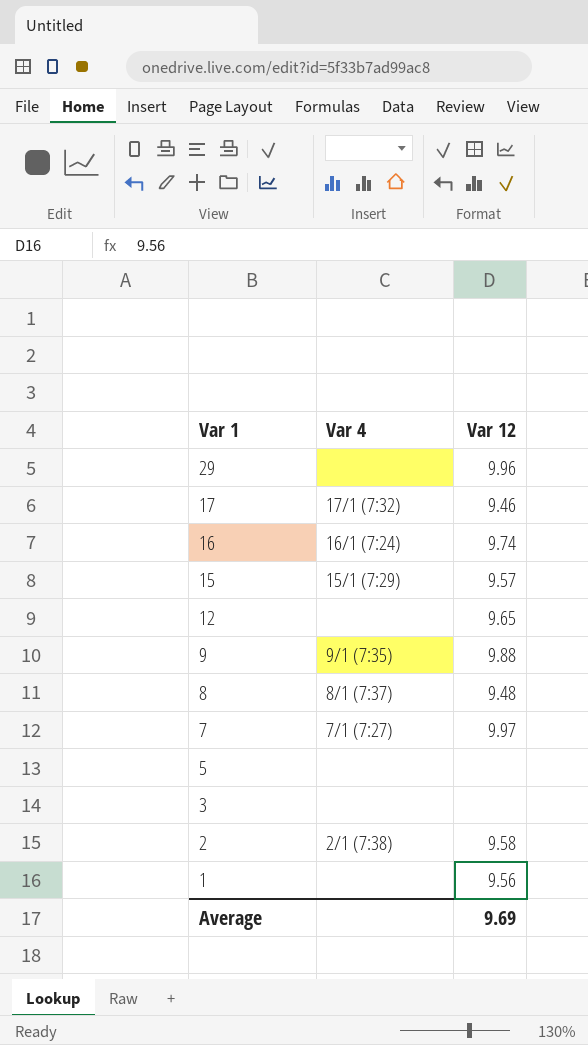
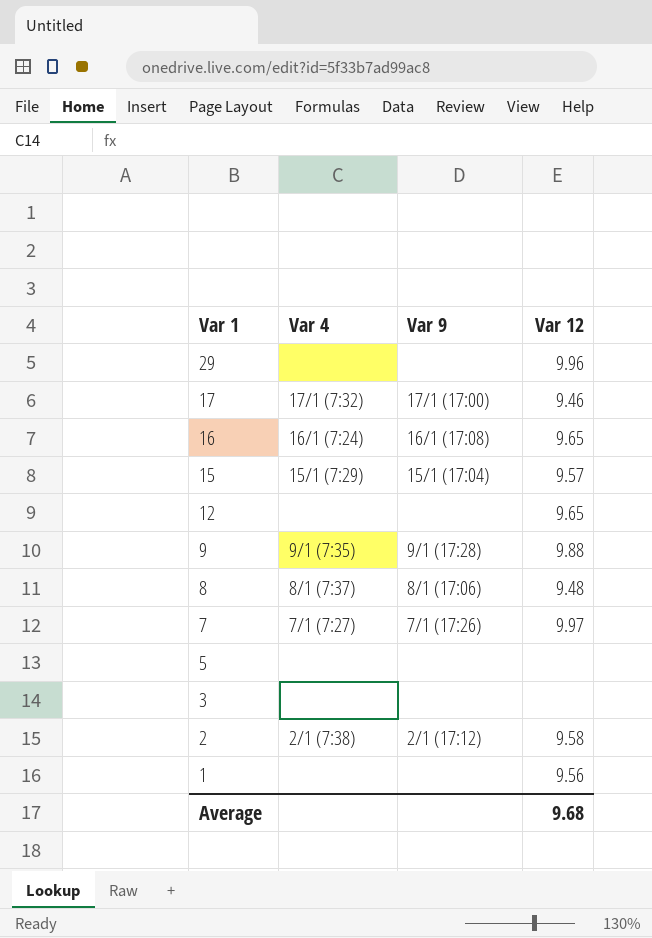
column Var 9 | position: none -> 3
16 | Var 12: 9.74 -> 9.65
Average | Var 12: 9.69 -> 9.68

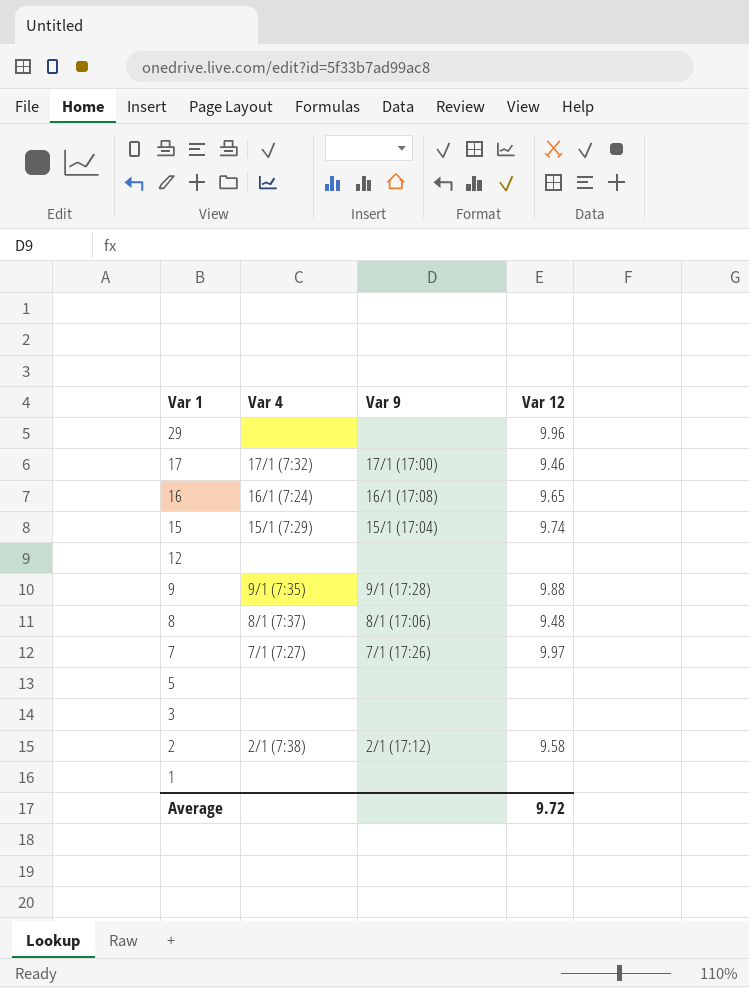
15 | Var 12: 9.57 -> 9.74
12 | Var 12: 9.65 -> none
1 | Var 12: 9.56 -> none
Average | Var 12: 9.68 -> 9.72

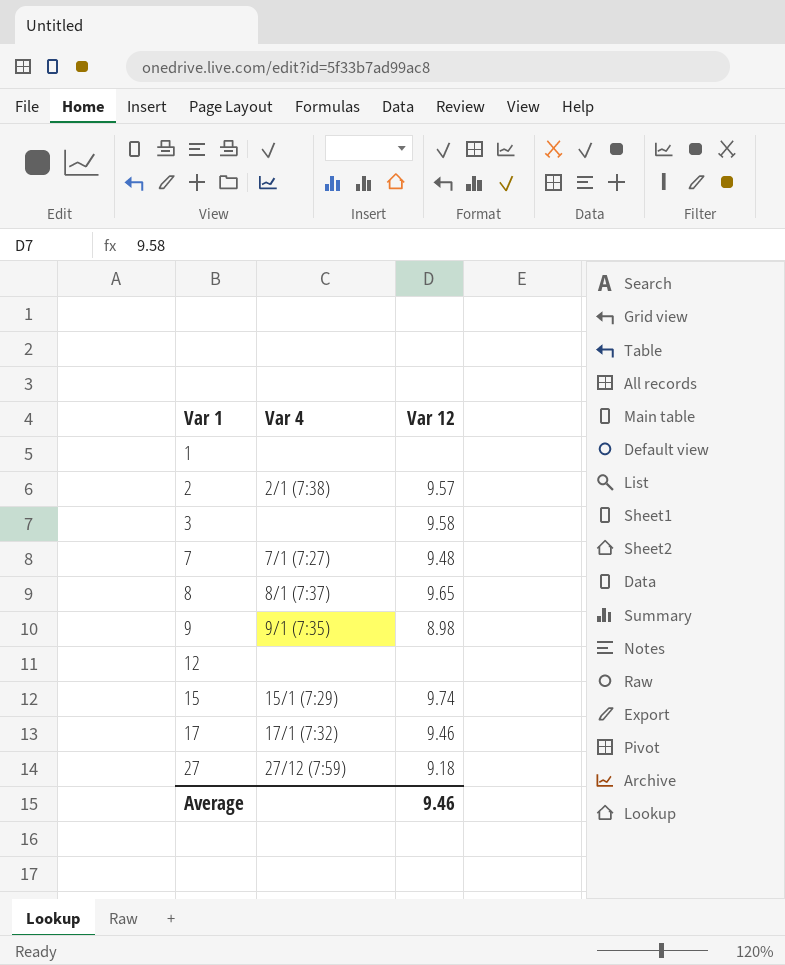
row order: Var 1 descending -> Var 1 ascending
column Var 9 | position: 3 -> none
row 29: none | none | 9.96 -> none
row 16: 16/1 (7:24) | 16/1 (17:08) | 9.65 -> none
row 5: none | none | none -> none
2 | Var 12: 9.58 -> 9.57
3 | Var 12: none -> 9.58
7 | Var 12: 9.97 -> 9.48
8 | Var 12: 9.48 -> 9.65
9 | Var 12: 9.88 -> 8.98
row 27: none -> 27/12 (7:59) | 9.18
Average | Var 12: 9.72 -> 9.46

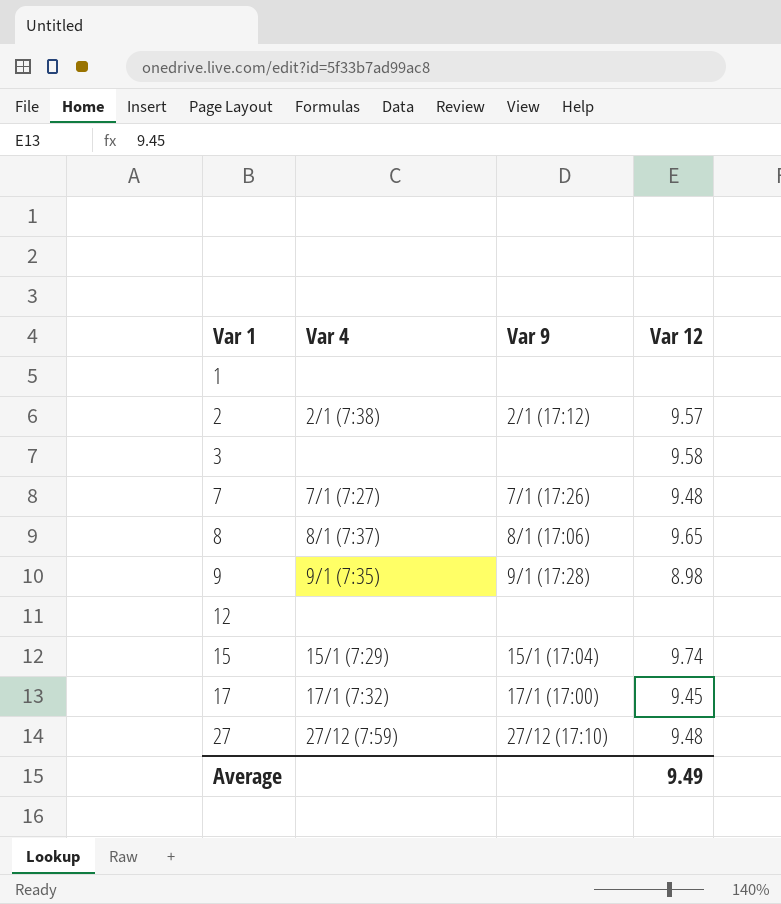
column Var 9 | position: none -> 3
17 | Var 12: 9.46 -> 9.45
27 | Var 12: 9.18 -> 9.48
Average | Var 12: 9.46 -> 9.49

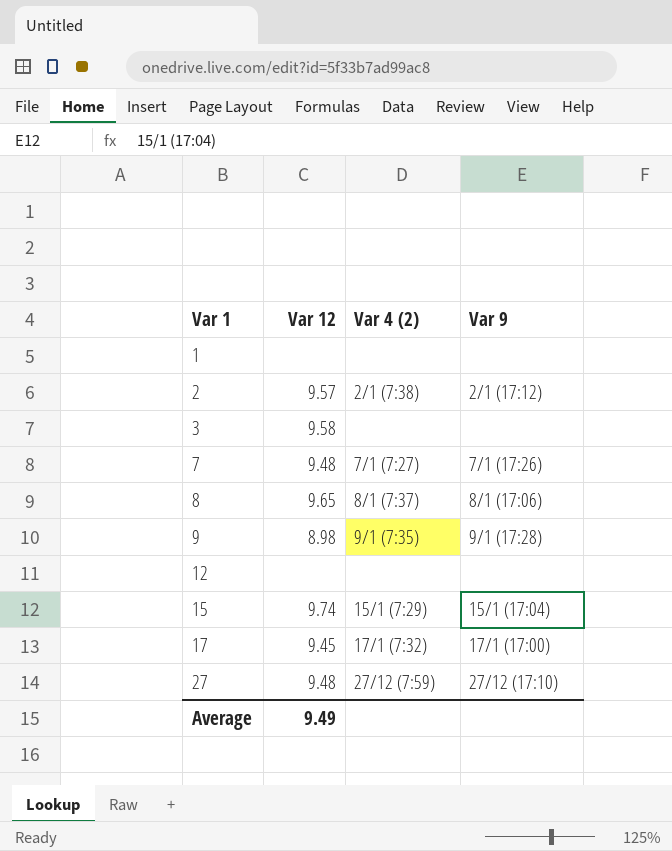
column Var 12 | position: 4 -> 2
column name: Var 4 -> Var 4 (2)

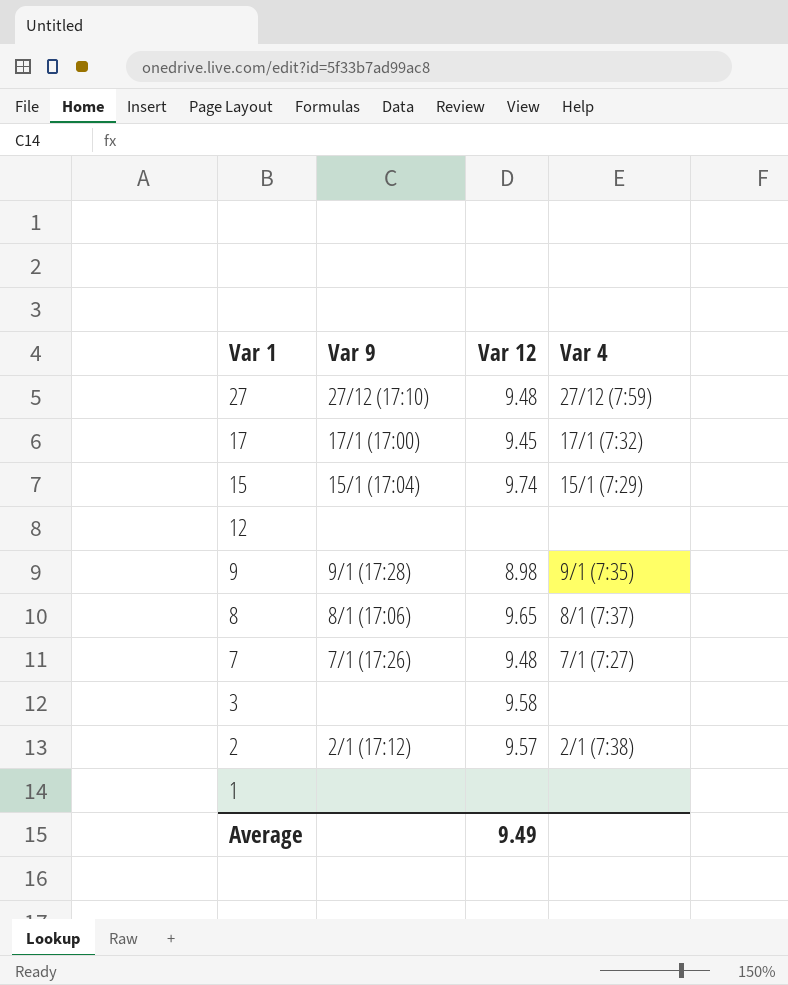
row order: Var 1 ascending -> Var 1 descending
column Var 9 | position: 4 -> 2
column name: Var 4 (2) -> Var 4

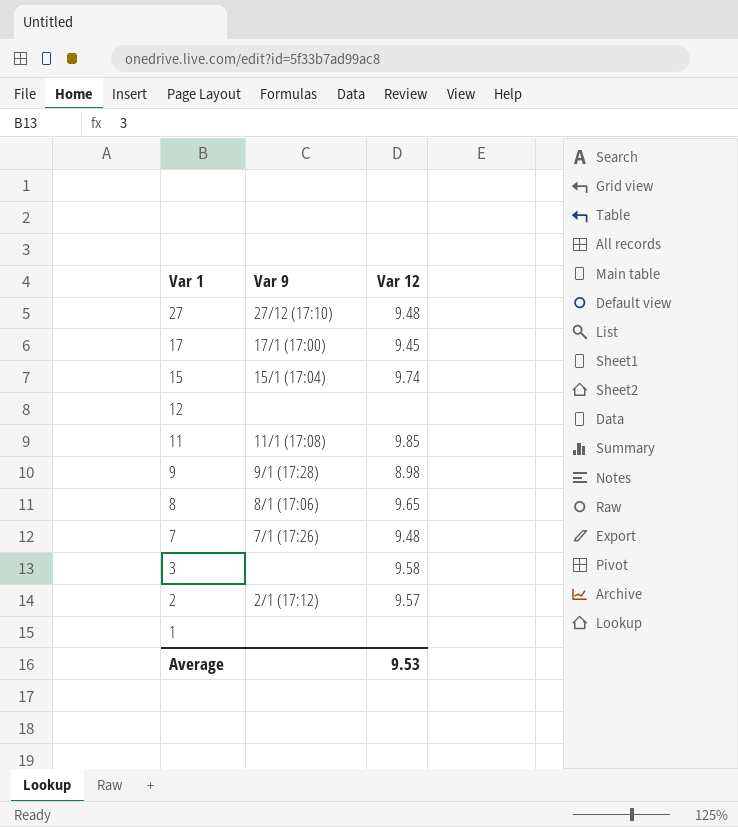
column Var 4 | position: 4 -> none
row 11: none -> 11/1 (17:08) | 9.85
Average | Var 12: 9.49 -> 9.53

